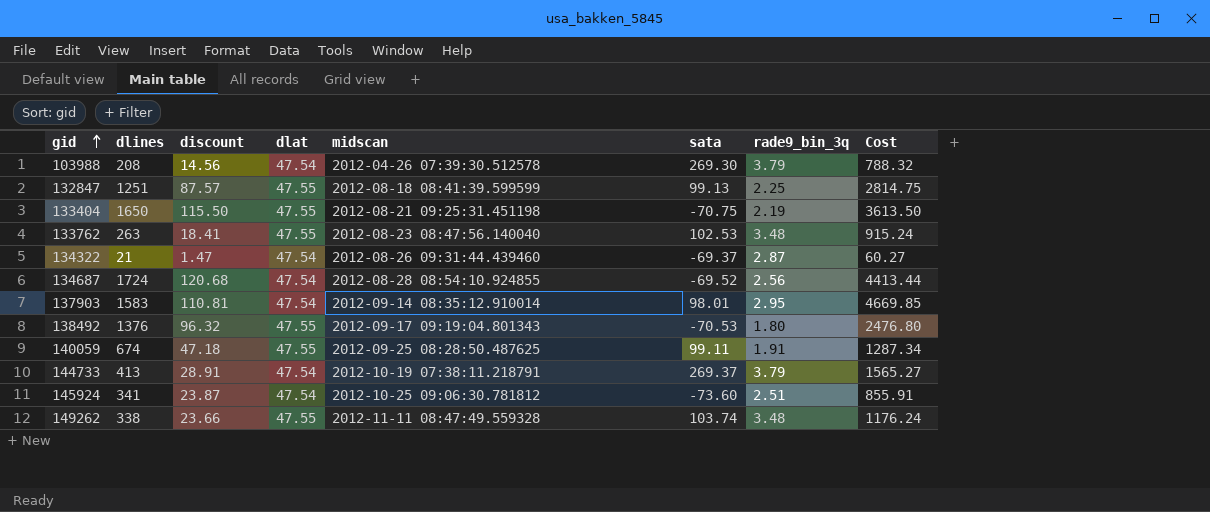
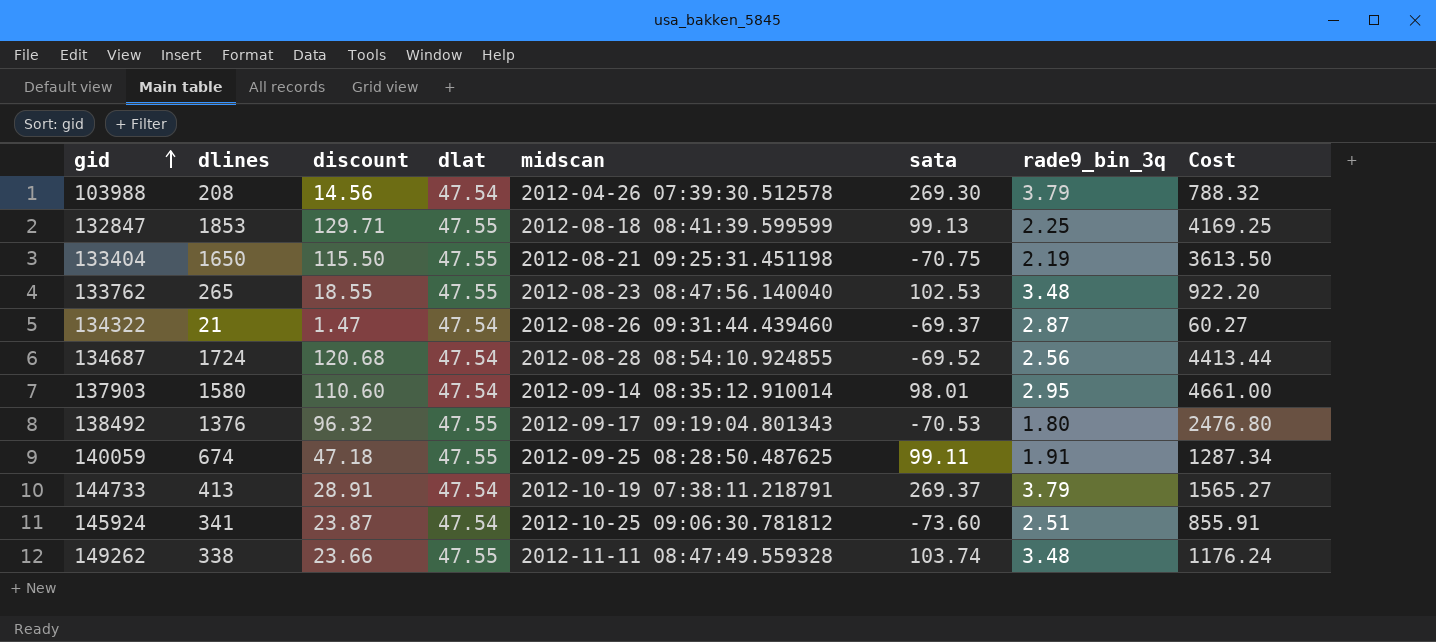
132847 | dlines: 1251 -> 1853
132847 | discount: 87.57 -> 129.71
132847 | Cost: 2814.75 -> 4169.25
133762 | dlines: 263 -> 265
133762 | discount: 18.41 -> 18.55
133762 | Cost: 915.24 -> 922.20
137903 | dlines: 1583 -> 1580
137903 | discount: 110.81 -> 110.60
137903 | Cost: 4669.85 -> 4661.00

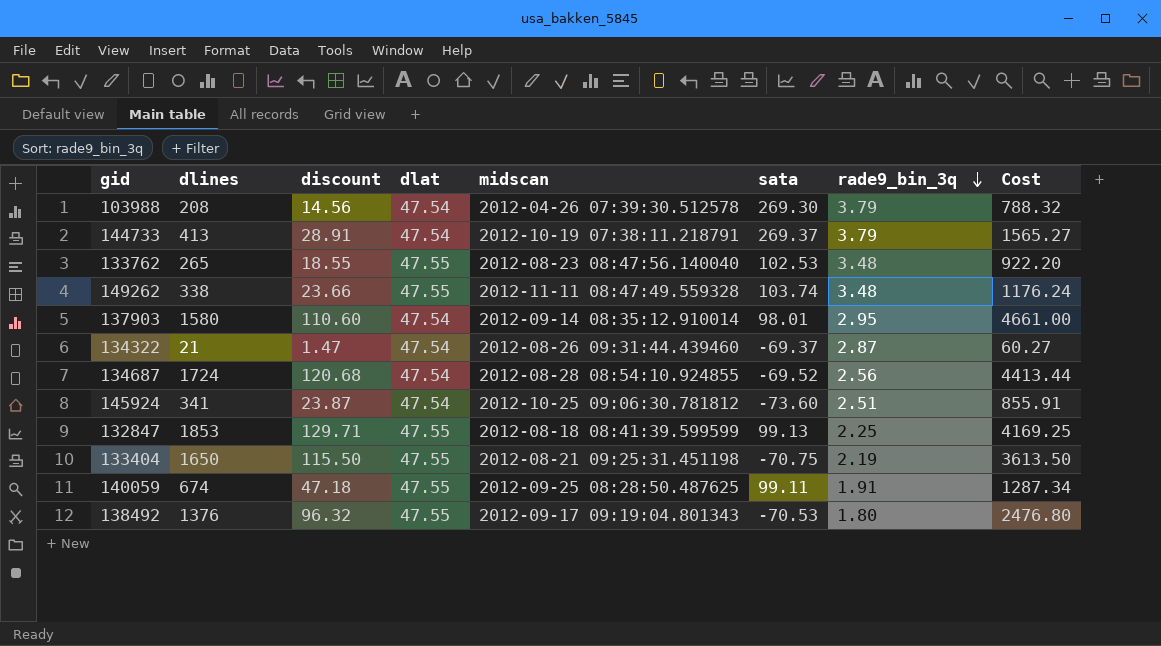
row order: gid ascending -> rade9_bin_3q descending

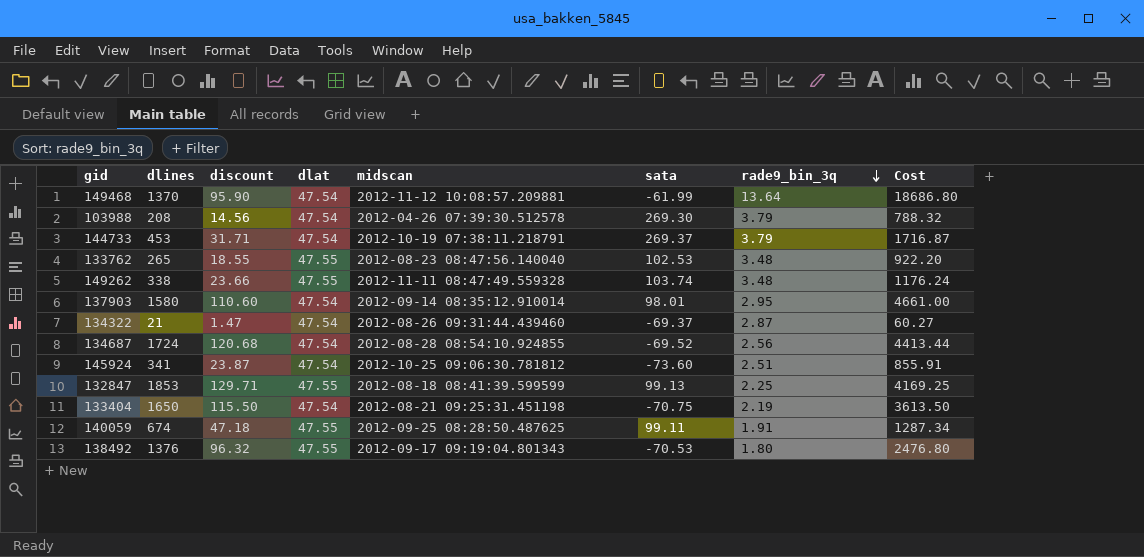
row 149468: none -> 1370 | 95.90 | 47.54 | 2012-11-12 10:08:57.209881 | -61.99 | 13.64 | 18686.80
144733 | dlines: 413 -> 453
144733 | discount: 28.91 -> 31.71
144733 | Cost: 1565.27 -> 1716.87
133404 | dlat: 47.55 -> 47.54

